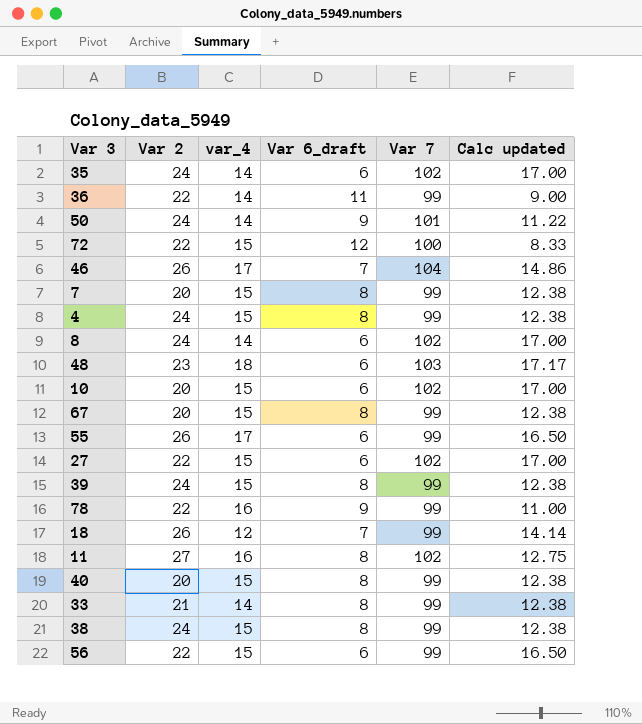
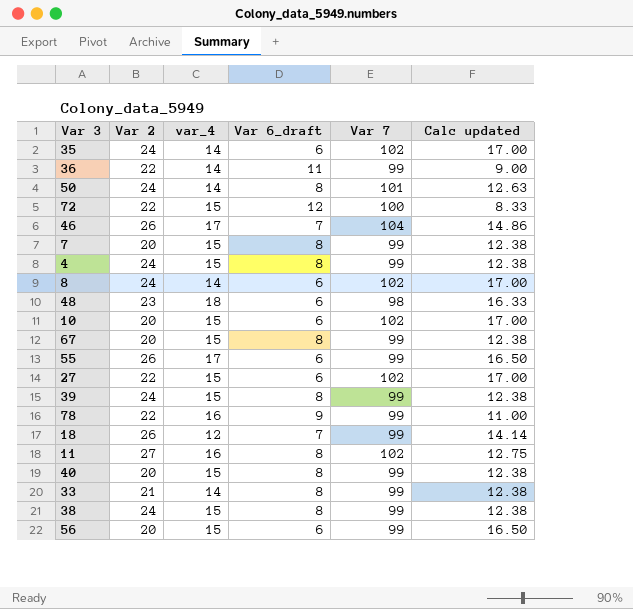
50 | Var 6_draft: 9 -> 8
50 | Calc updated: 11.22 -> 12.63
48 | Var 7: 103 -> 98
48 | Calc updated: 17.17 -> 16.33
56 | Var 2: 22 -> 20

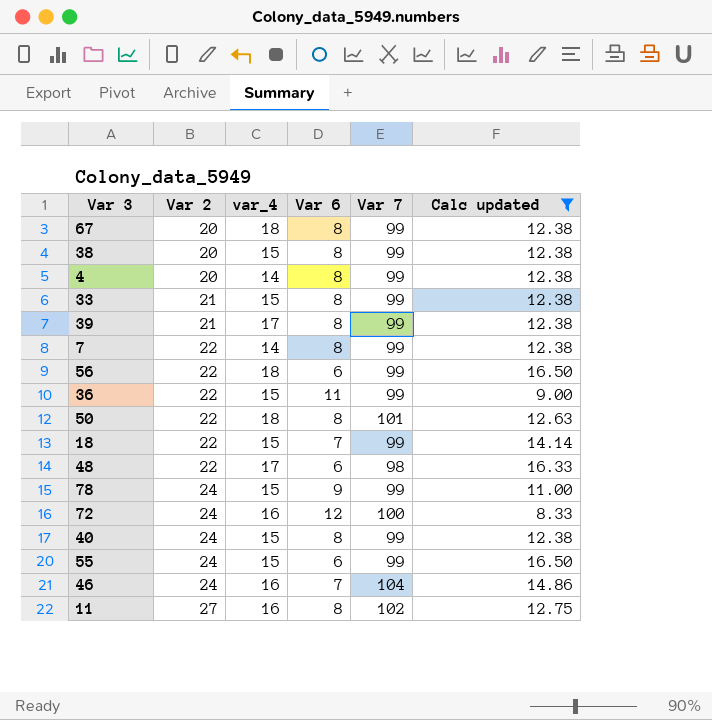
filter: none -> Calc updated != 17.00
row order: none -> Var 2 ascending
column name: Var 6_draft -> Var 6
67 | var_4: 15 -> 18
38 | Var 2: 24 -> 20
4 | Var 2: 24 -> 20
4 | var_4: 15 -> 14
33 | var_4: 14 -> 15
39 | Var 2: 24 -> 21
39 | var_4: 15 -> 17
7 | Var 2: 20 -> 22
7 | var_4: 15 -> 14
56 | Var 2: 20 -> 22
56 | var_4: 15 -> 18
36 | var_4: 14 -> 15
50 | Var 2: 24 -> 22
50 | var_4: 14 -> 18
18 | Var 2: 26 -> 22
18 | var_4: 12 -> 15
48 | Var 2: 23 -> 22
48 | var_4: 18 -> 17
78 | Var 2: 22 -> 24
78 | var_4: 16 -> 15
72 | Var 2: 22 -> 24
72 | var_4: 15 -> 16
40 | Var 2: 20 -> 24
55 | Var 2: 26 -> 24
55 | var_4: 17 -> 15
46 | Var 2: 26 -> 24
46 | var_4: 17 -> 16

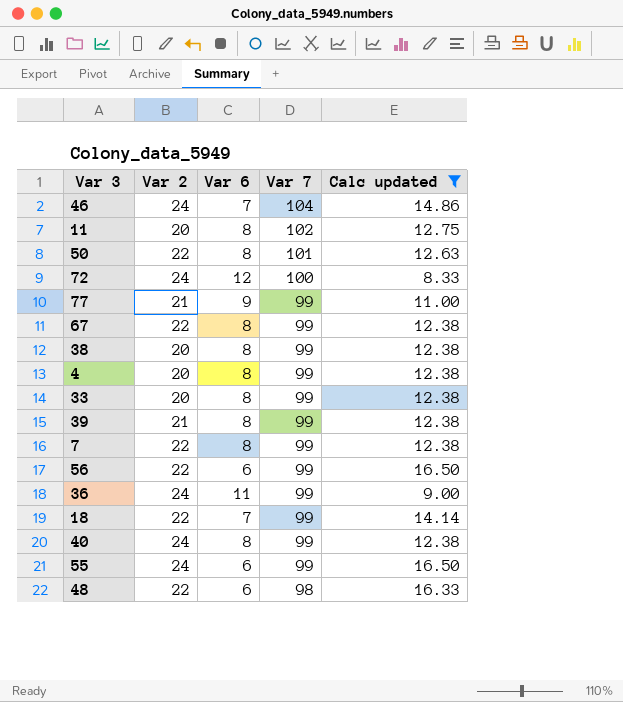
row order: Var 2 ascending -> Var 7 descending
column var_4 | position: 3 -> none
row 78: 24 | 15 | 9 | 99 | 11.00 -> none
11 | Var 2: 27 -> 20
row 77: none -> 21 | 9 | 99 | 11.00
67 | Var 2: 20 -> 22
33 | Var 2: 21 -> 20
36 | Var 2: 22 -> 24

